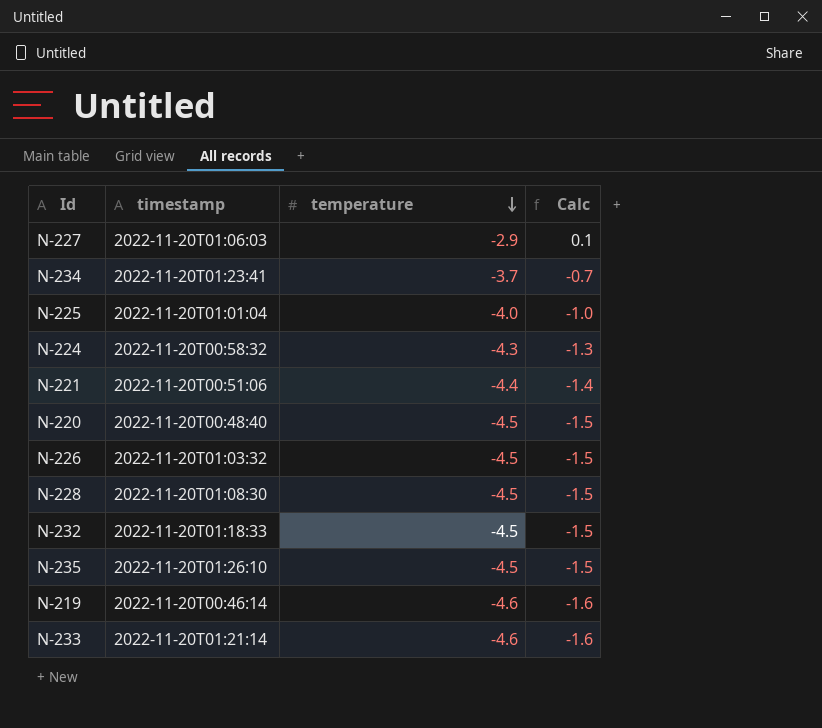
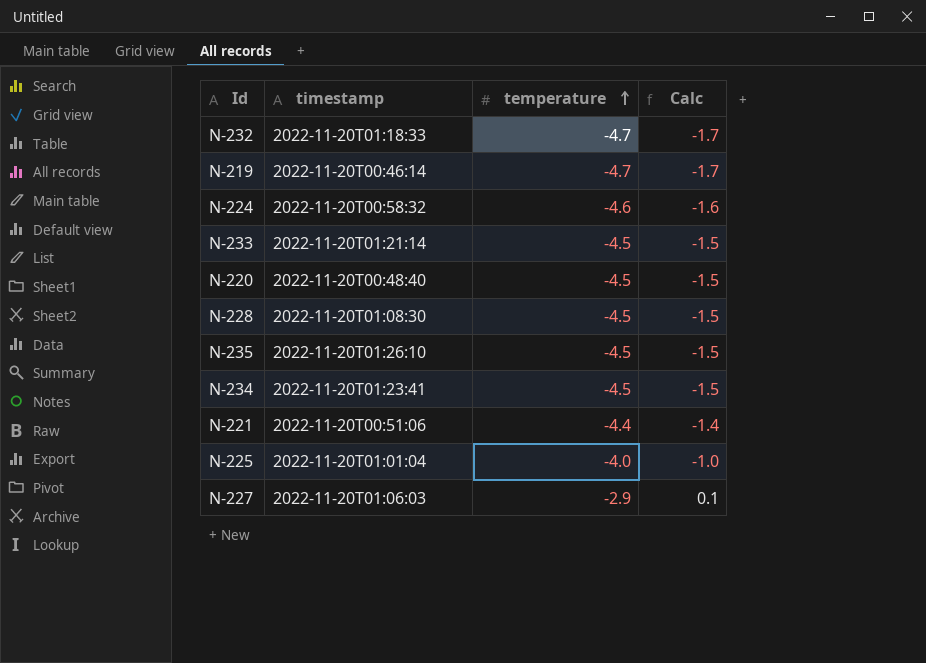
row order: temperature descending -> temperature ascending
row N-226: 2022-11-20T01:03:32 | -4.5 | -1.5 -> none
N-232 | temperature: -4.5 -> -4.7
N-232 | Calc: -1.5 -> -1.7
N-219 | temperature: -4.6 -> -4.7
N-219 | Calc: -1.6 -> -1.7
N-224 | temperature: -4.3 -> -4.6
N-224 | Calc: -1.3 -> -1.6
N-233 | temperature: -4.6 -> -4.5
N-233 | Calc: -1.6 -> -1.5
N-234 | temperature: -3.7 -> -4.5
N-234 | Calc: -0.7 -> -1.5

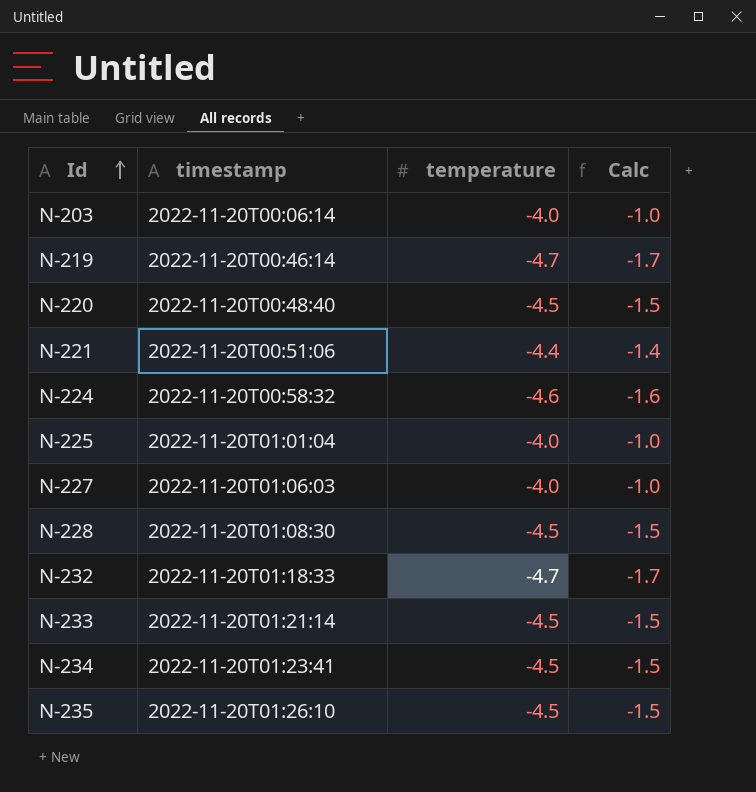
row order: temperature ascending -> Id ascending
row N-203: none -> 2022-11-20T00:06:14 | -4.0 | -1.0
N-227 | temperature: -2.9 -> -4.0
N-227 | Calc: 0.1 -> -1.0

